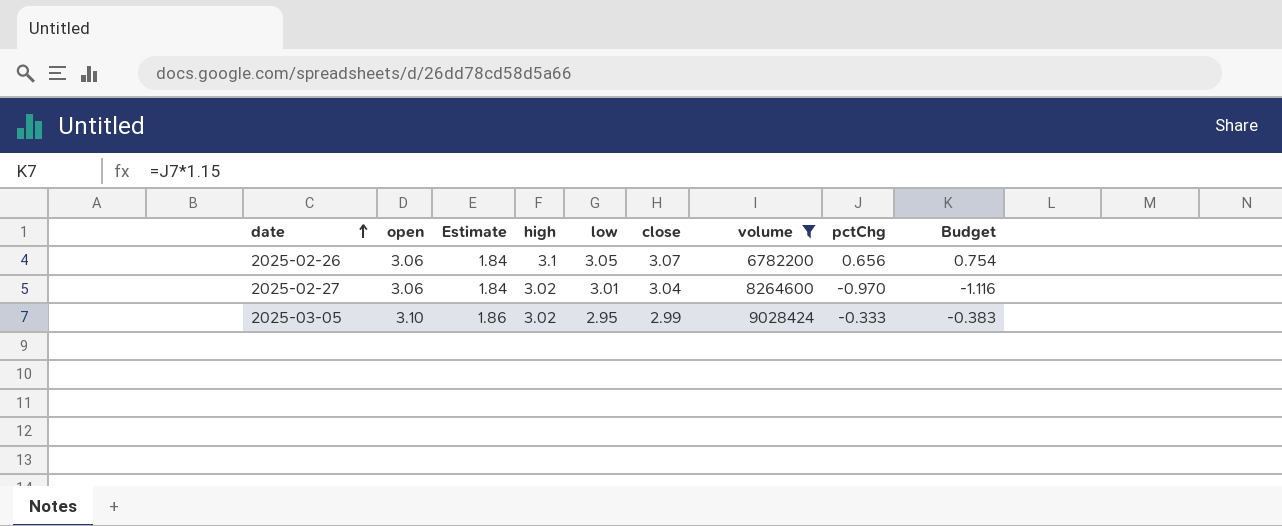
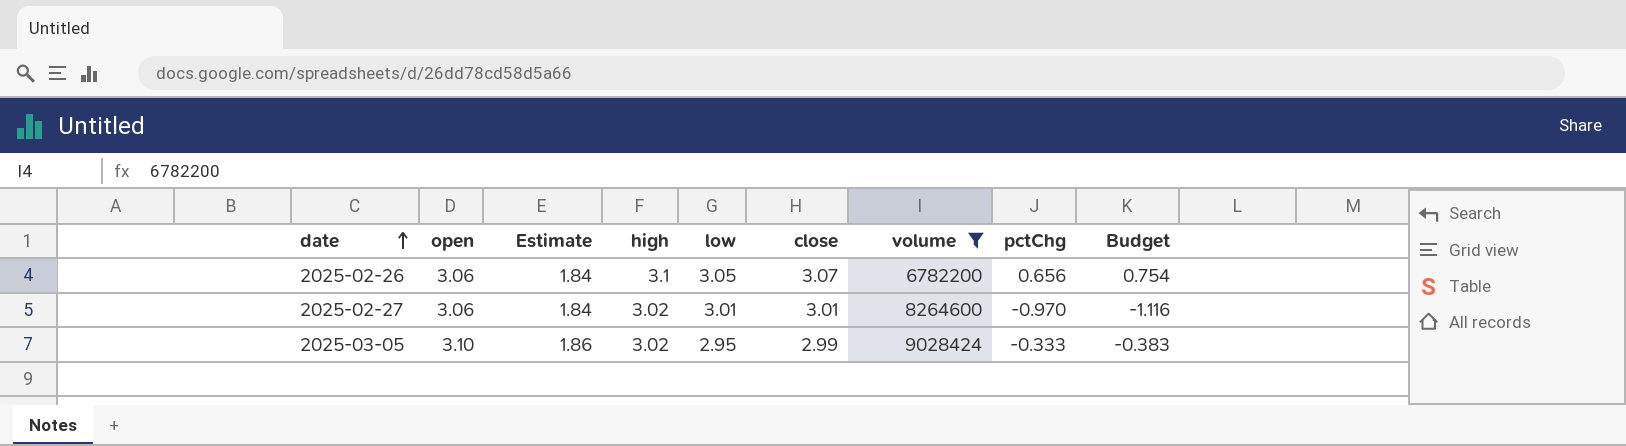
2025-02-27 | close: 3.04 -> 3.01

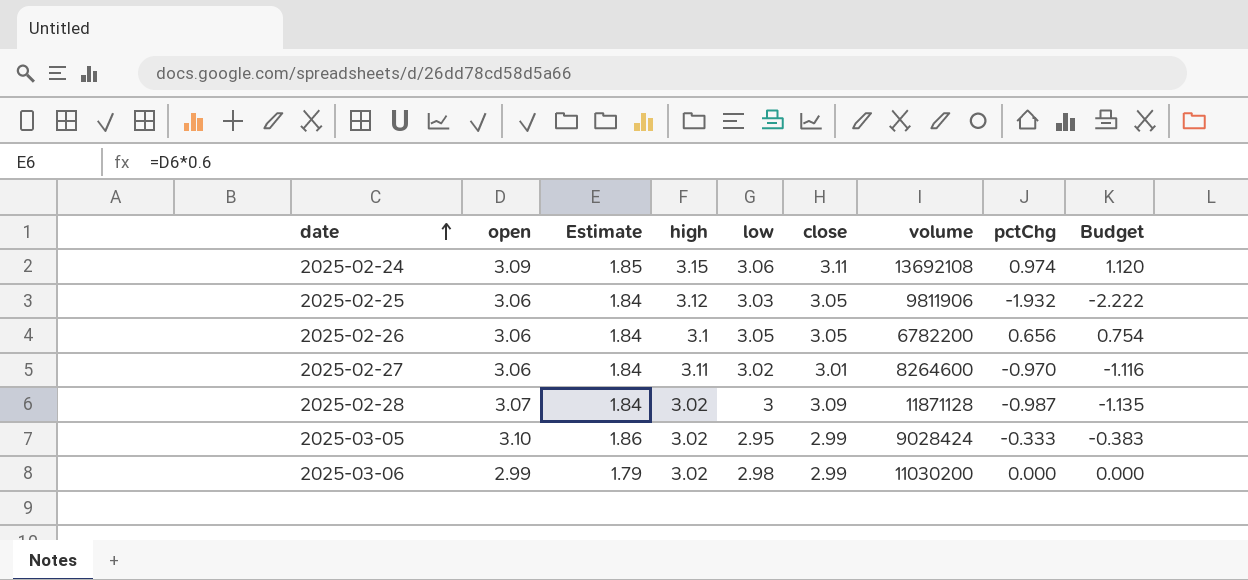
filter: volume <= 9028424 -> none
2025-02-26 | close: 3.07 -> 3.05
2025-02-27 | high: 3.02 -> 3.11
2025-02-27 | low: 3.01 -> 3.02

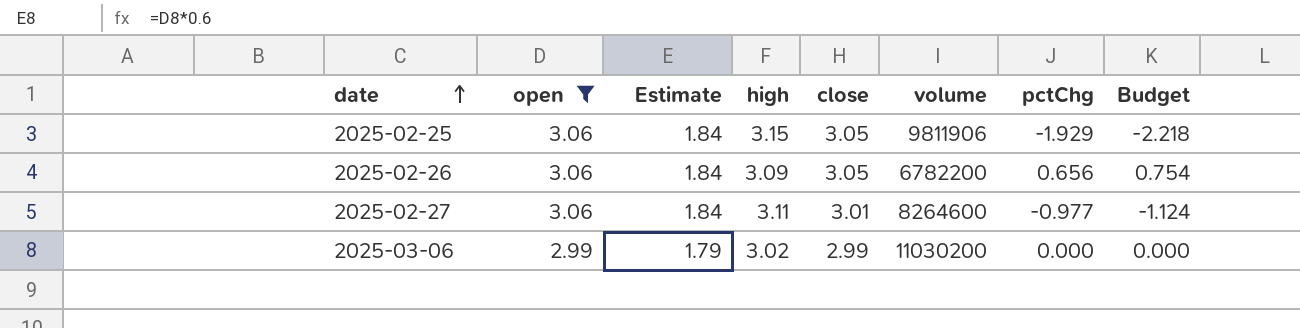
filter: none -> open <= 3.06
column low | position: 5 -> none
2025-02-25 | high: 3.12 -> 3.15
2025-02-25 | pctChg: -1.932 -> -1.929
2025-02-25 | Budget: -2.222 -> -2.218
2025-02-26 | high: 3.1 -> 3.09
2025-02-27 | pctChg: -0.970 -> -0.977
2025-02-27 | Budget: -1.116 -> -1.124

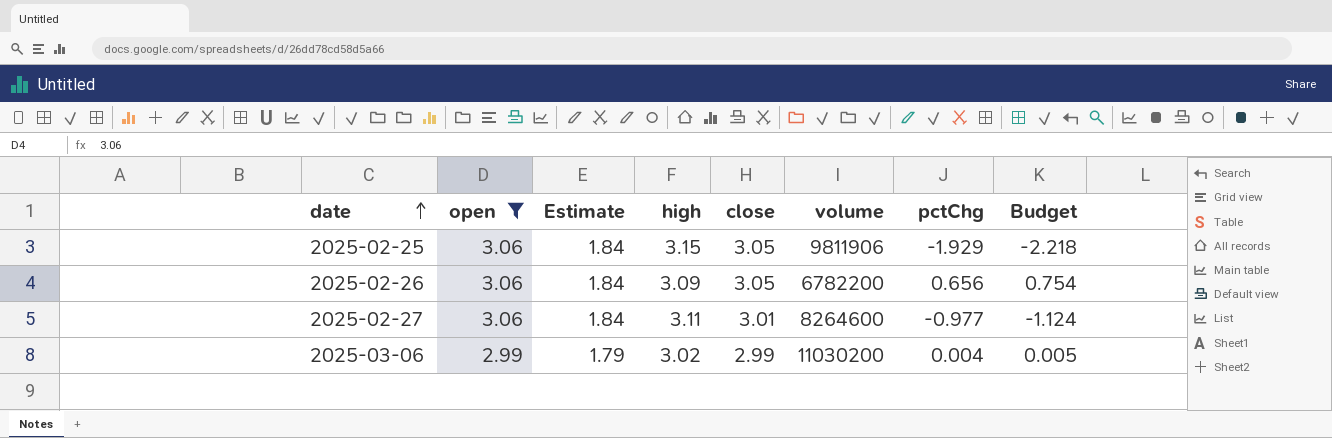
2025-03-06 | pctChg: 0.000 -> 0.004
2025-03-06 | Budget: 0.000 -> 0.005

